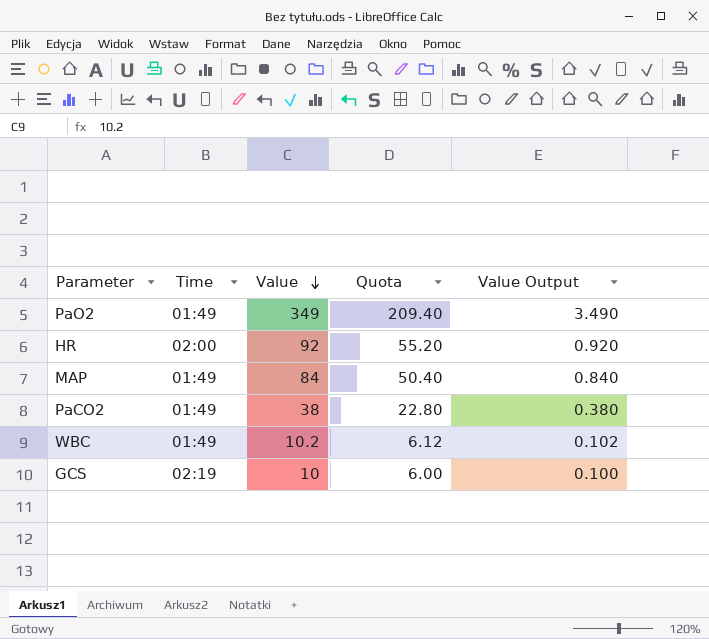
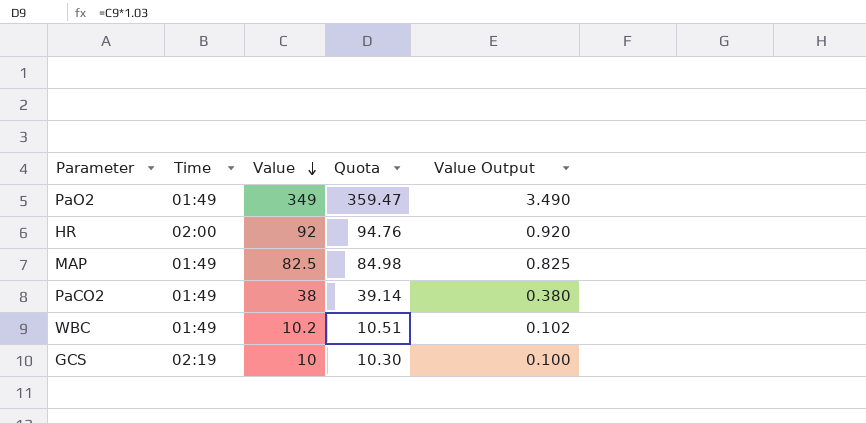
column Quota | formula: [Value] * 0.6 -> [Value] * 1.03
MAP | Value: 84 -> 82.5
MAP | Value Output: 0.840 -> 0.825

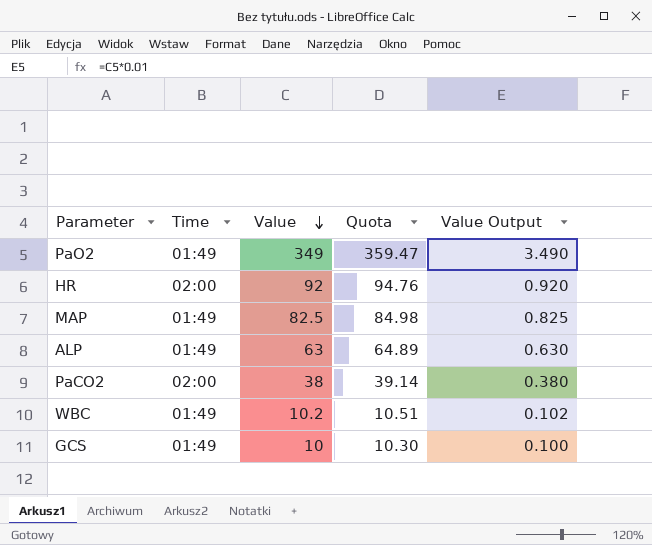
row ALP: none -> 01:49 | 63 | 64.89 | 0.630
PaCO2 | Time: 01:49 -> 02:00
GCS | Time: 02:19 -> 01:49

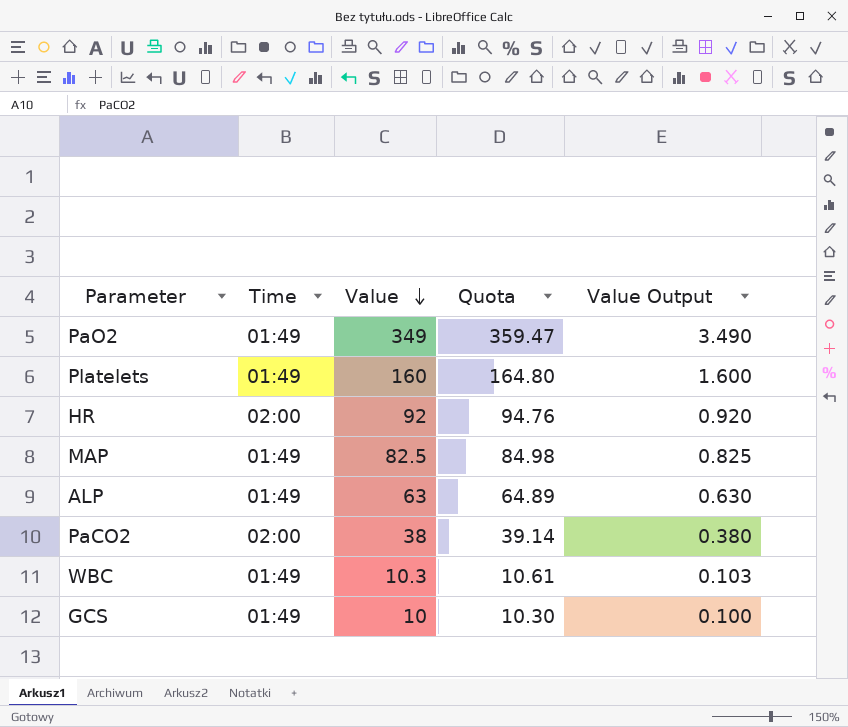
row Platelets: none -> 01:49 | 160 | 164.80 | 1.600
WBC | Value: 10.2 -> 10.3
WBC | Quota: 10.51 -> 10.61
WBC | Value Output: 0.102 -> 0.103

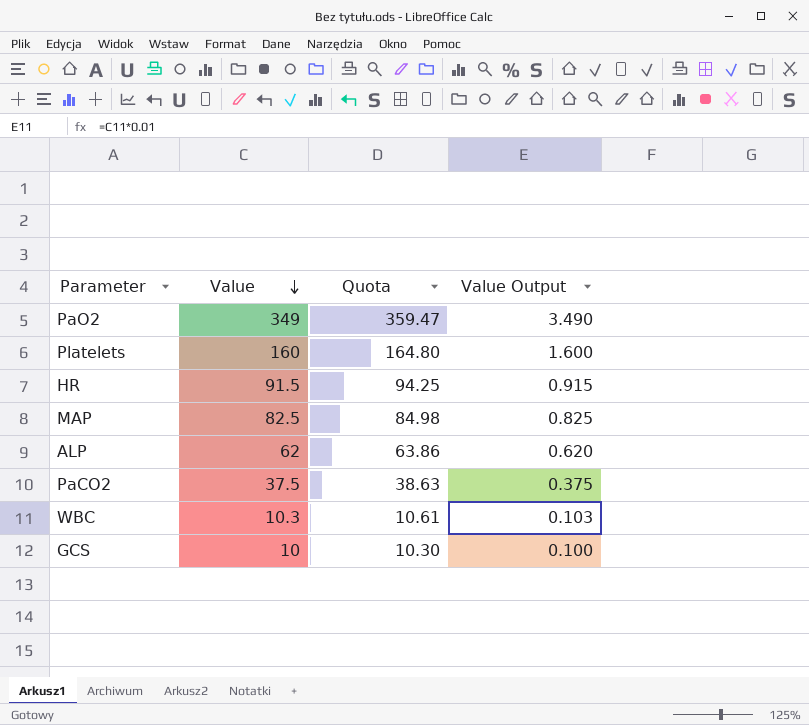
column Time | position: 2 -> none
HR | Value: 92 -> 91.5
HR | Quota: 94.76 -> 94.25
HR | Value Output: 0.920 -> 0.915
ALP | Value: 63 -> 62
ALP | Quota: 64.89 -> 63.86
ALP | Value Output: 0.630 -> 0.620
PaCO2 | Value: 38 -> 37.5
PaCO2 | Quota: 39.14 -> 38.63
PaCO2 | Value Output: 0.380 -> 0.375

